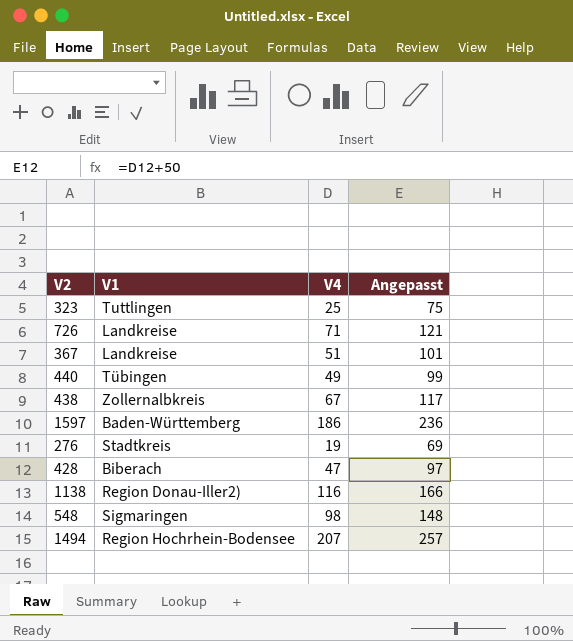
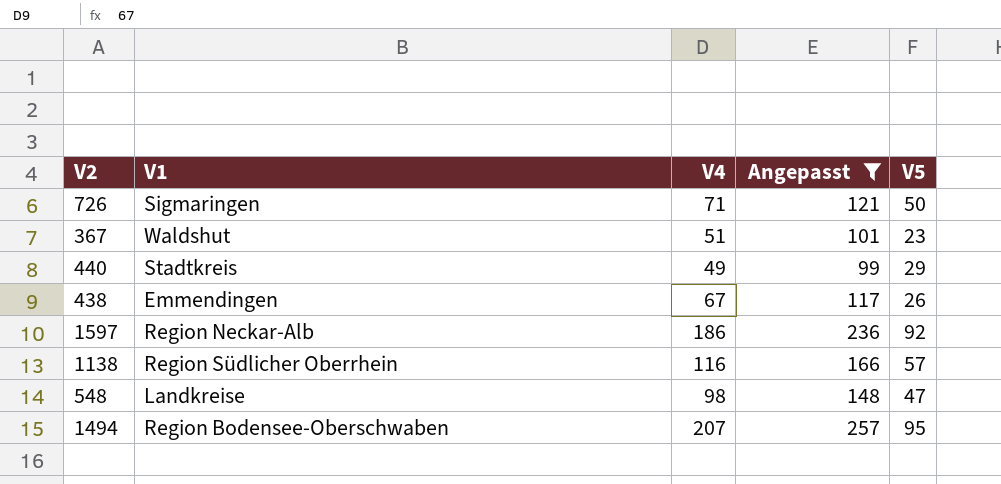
filter: none -> Angepasst >= 99
column V5 | position: none -> 5
726 | V1: Landkreise -> Sigmaringen
367 | V1: Landkreise -> Waldshut
440 | V1: Tübingen -> Stadtkreis
438 | V1: Zollernalbkreis -> Emmendingen
1597 | V1: Baden-Württemberg -> Region Neckar-Alb
1138 | V1: Region Donau-Iller2) -> Region Südlicher Oberrhein
548 | V1: Sigmaringen -> Landkreise
1494 | V1: Region Hochrhein-Bodensee -> Region Bodensee-Oberschwaben

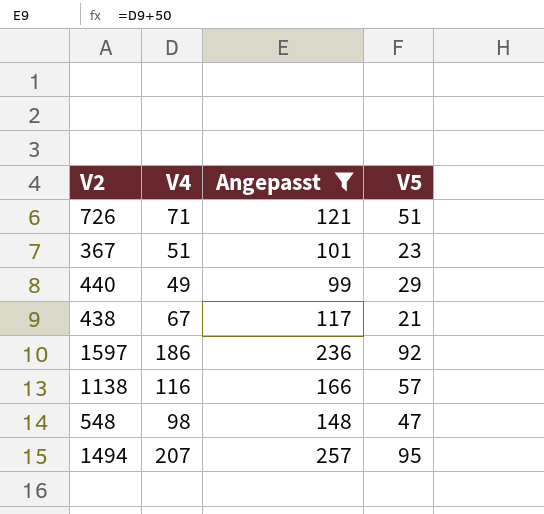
column V1 | position: 2 -> none
726 | V5: 50 -> 51
438 | V5: 26 -> 21

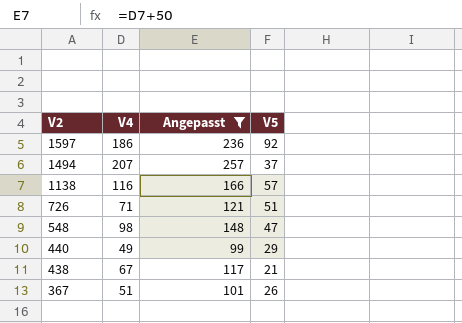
row order: none -> V2 descending
1494 | V5: 95 -> 37
367 | V5: 23 -> 26

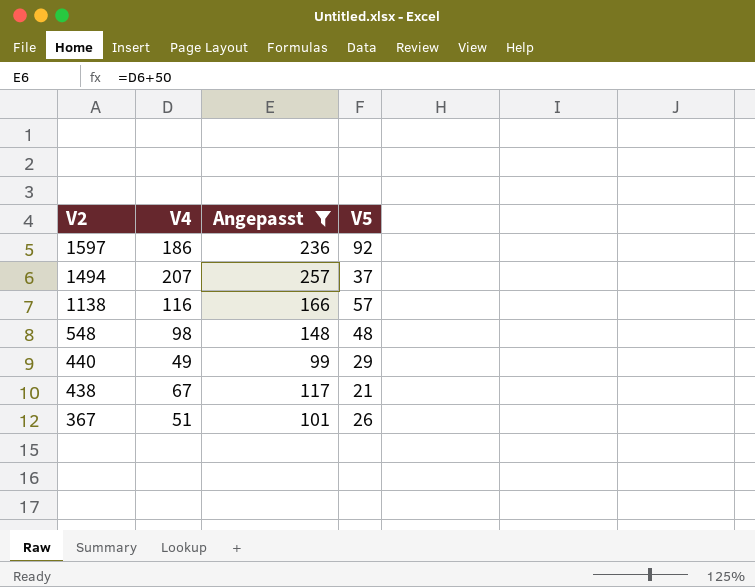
row 726: 71 | 121 | 51 -> none
548 | V5: 47 -> 48

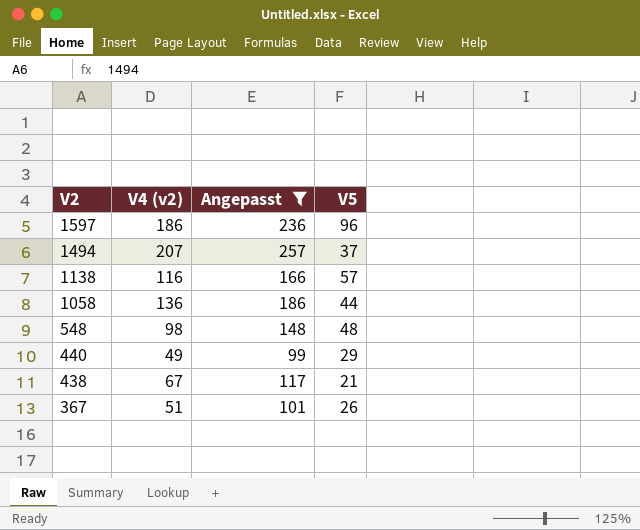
column name: V4 -> V4 (v2)
1597 | V5: 92 -> 96
row 1058: none -> 136 | 186 | 44

